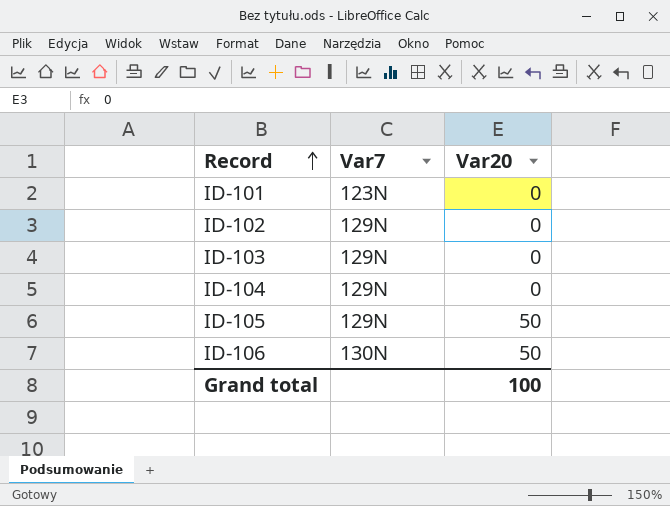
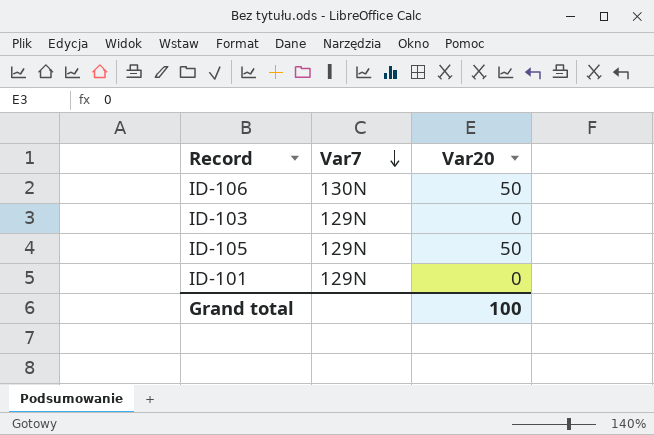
row order: Record ascending -> Var7 descending
row ID-102: 129N | 0 -> none
row ID-104: 129N | 0 -> none
ID-101 | Var7: 123N -> 129N

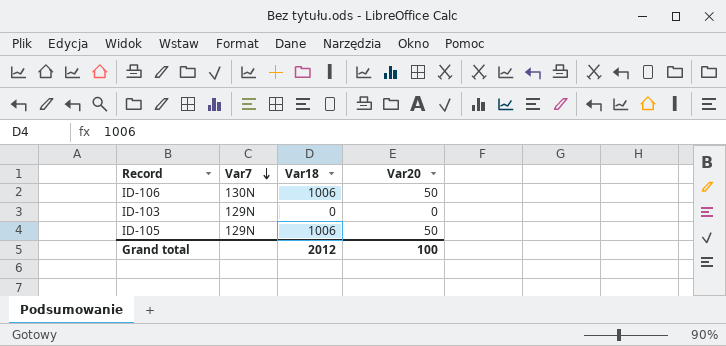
column Var18 | position: none -> 3
row ID-101: 129N | 0 -> none

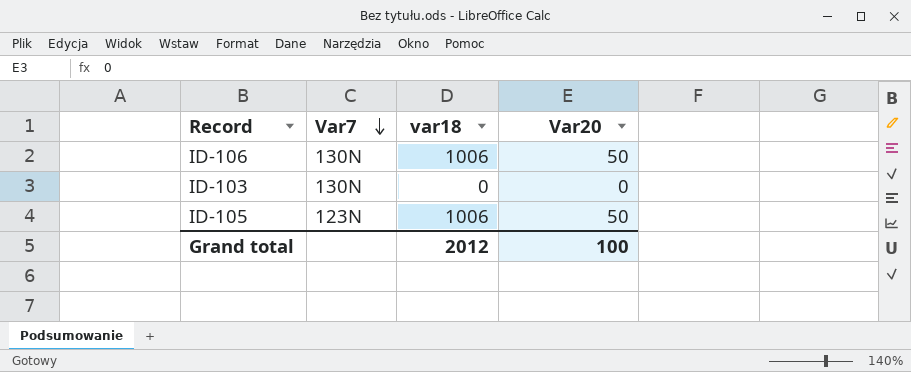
column name: Var18 -> var18
ID-103 | Var7: 129N -> 130N
ID-105 | Var7: 129N -> 123N

